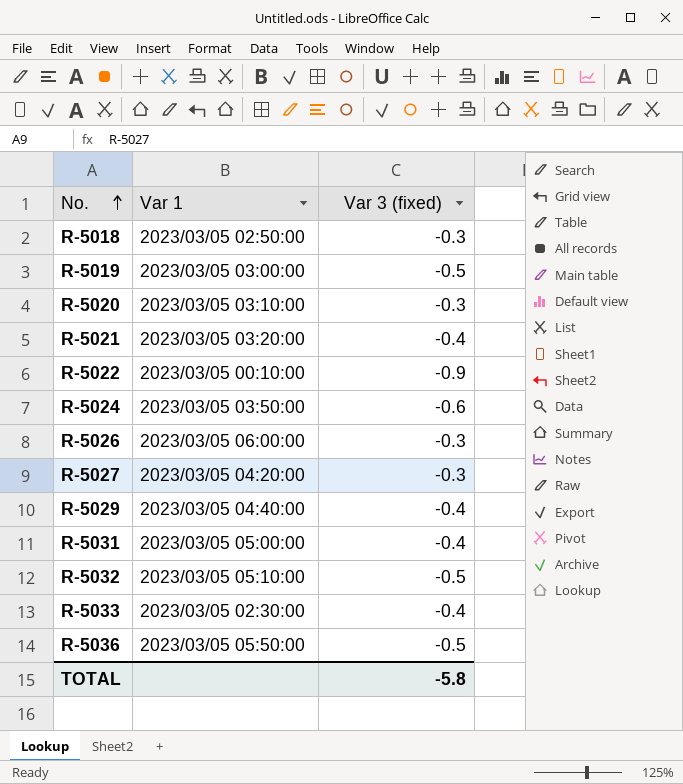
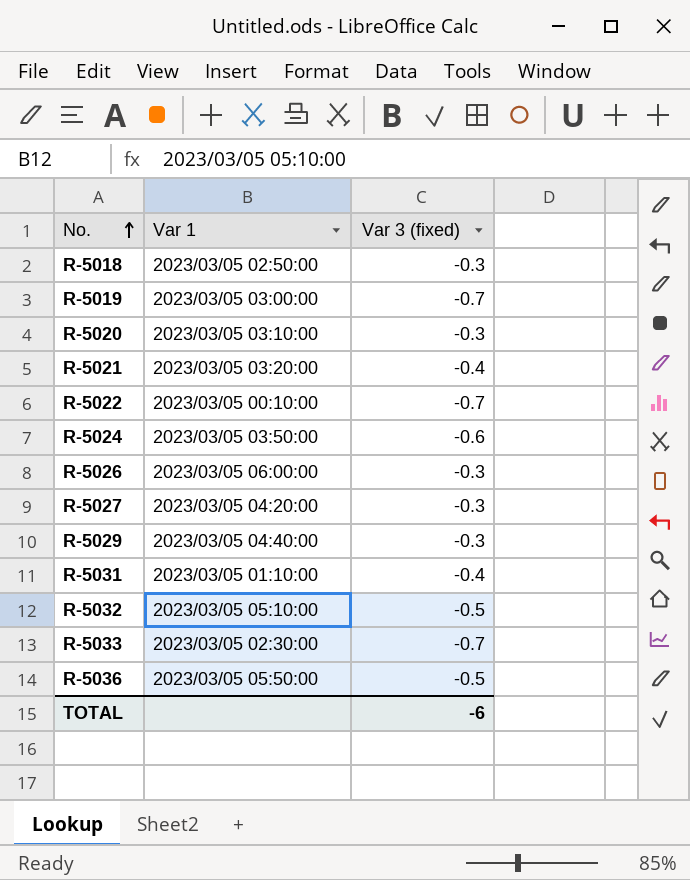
R-5019 | Var 3 (fixed): -0.5 -> -0.7
R-5022 | Var 3 (fixed): -0.9 -> -0.7
R-5029 | Var 3 (fixed): -0.4 -> -0.3
R-5031 | Var 1: 2023/03/05 05:00:00 -> 2023/03/05 01:10:00
R-5033 | Var 3 (fixed): -0.4 -> -0.7
TOTAL | Var 3 (fixed): -5.8 -> -6

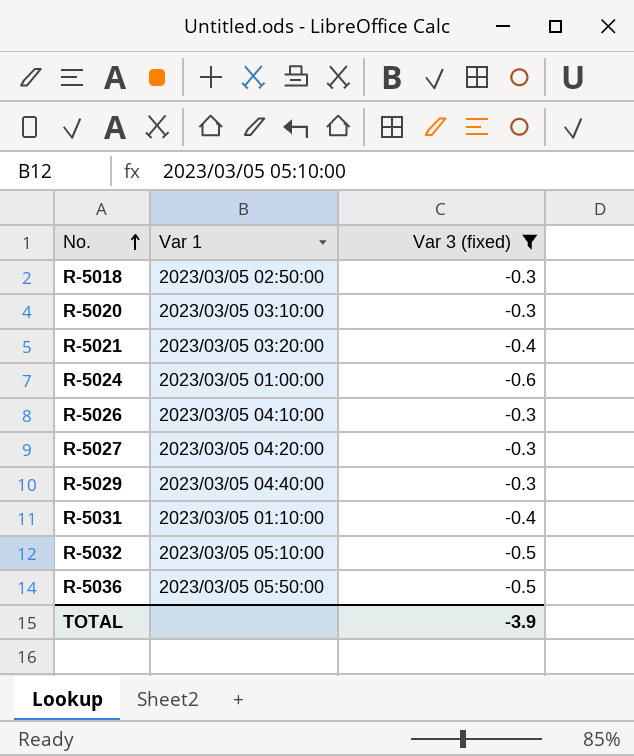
filter: none -> Var 3 (fixed) != -0.7
R-5024 | Var 1: 2023/03/05 03:50:00 -> 2023/03/05 01:00:00
R-5026 | Var 1: 2023/03/05 06:00:00 -> 2023/03/05 04:10:00
TOTAL | Var 3 (fixed): -6 -> -3.9

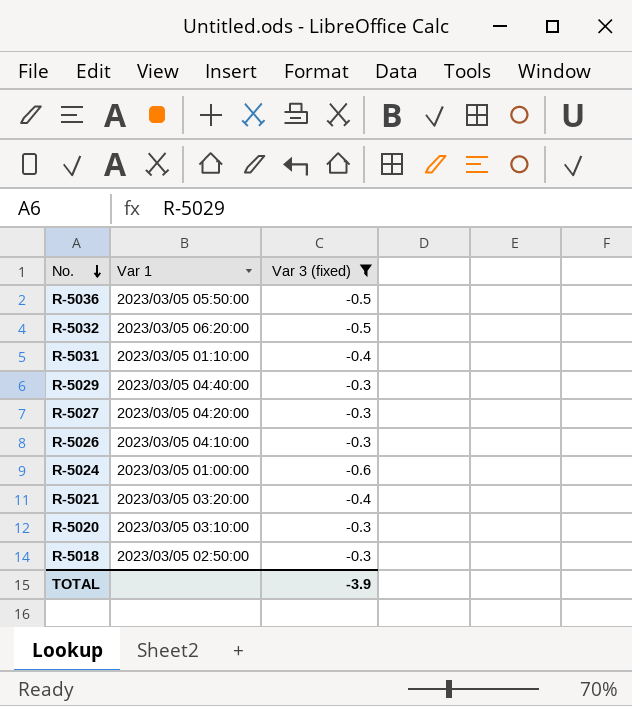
row order: No. ascending -> No. descending
R-5032 | Var 1: 2023/03/05 05:10:00 -> 2023/03/05 06:20:00

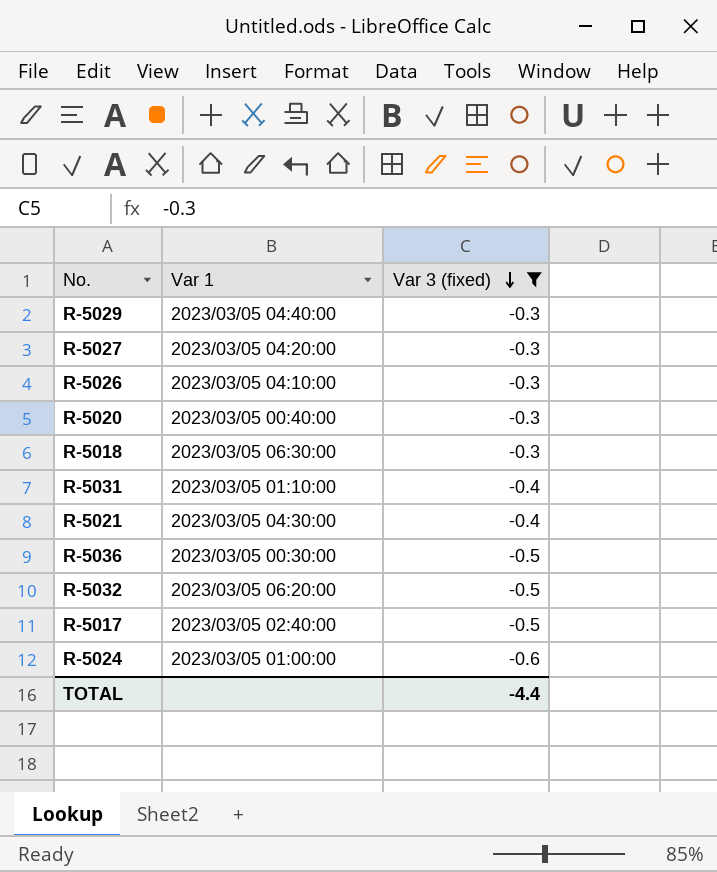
row order: No. descending -> Var 3 (fixed) descending
R-5020 | Var 1: 2023/03/05 03:10:00 -> 2023/03/05 00:40:00
R-5018 | Var 1: 2023/03/05 02:50:00 -> 2023/03/05 06:30:00
R-5021 | Var 1: 2023/03/05 03:20:00 -> 2023/03/05 04:30:00
R-5036 | Var 1: 2023/03/05 05:50:00 -> 2023/03/05 00:30:00
row R-5017: none -> 2023/03/05 02:40:00 | -0.5
TOTAL | Var 3 (fixed): -3.9 -> -4.4

